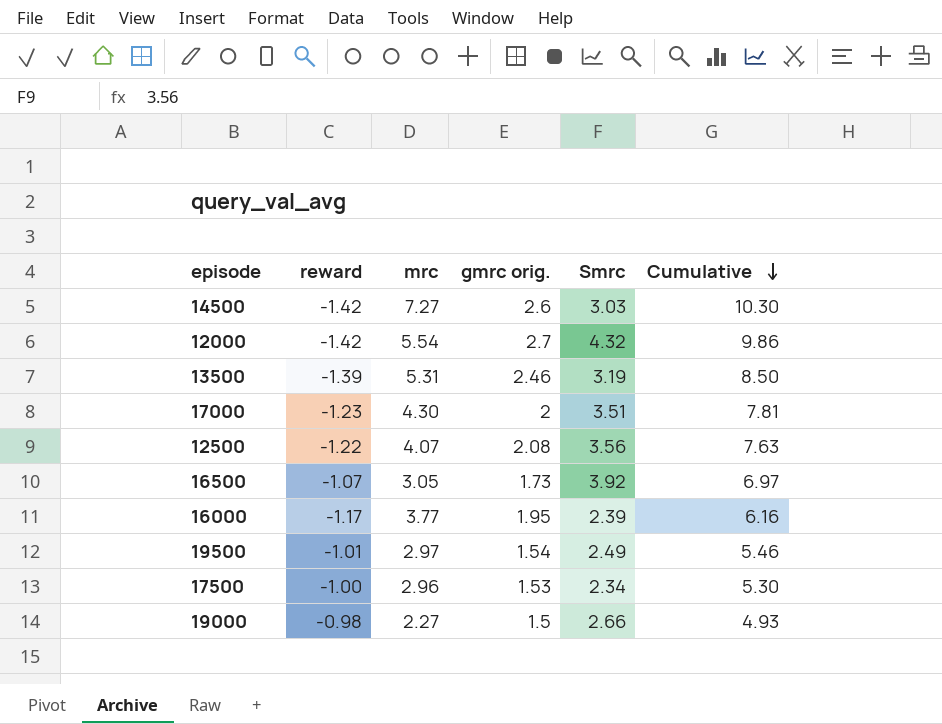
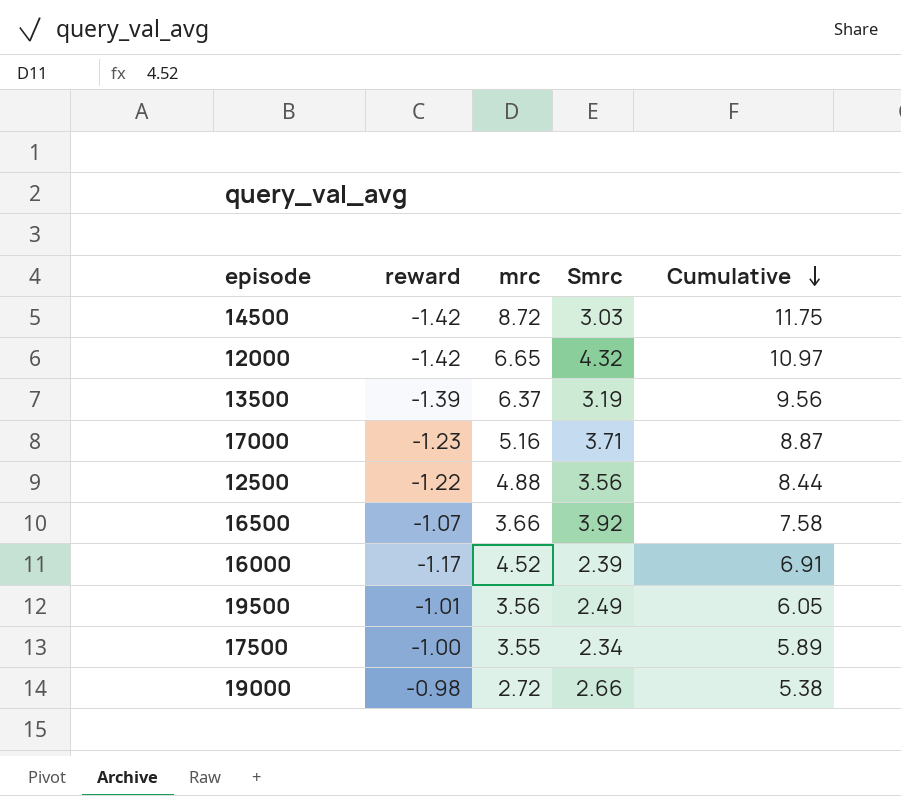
column gmrc orig. | position: 4 -> none
14500 | mrc: 7.27 -> 8.72
14500 | Cumulative: 10.30 -> 11.75
12000 | mrc: 5.54 -> 6.65
12000 | Cumulative: 9.86 -> 10.97
13500 | mrc: 5.31 -> 6.37
13500 | Cumulative: 8.50 -> 9.56
17000 | mrc: 4.30 -> 5.16
17000 | Smrc: 3.51 -> 3.71
17000 | Cumulative: 7.81 -> 8.87
12500 | mrc: 4.07 -> 4.88
12500 | Cumulative: 7.63 -> 8.44
16500 | mrc: 3.05 -> 3.66
16500 | Cumulative: 6.97 -> 7.58
16000 | mrc: 3.77 -> 4.52
16000 | Cumulative: 6.16 -> 6.91
19500 | mrc: 2.97 -> 3.56
19500 | Cumulative: 5.46 -> 6.05
17500 | mrc: 2.96 -> 3.55
17500 | Cumulative: 5.30 -> 5.89
19000 | mrc: 2.27 -> 2.72
19000 | Cumulative: 4.93 -> 5.38

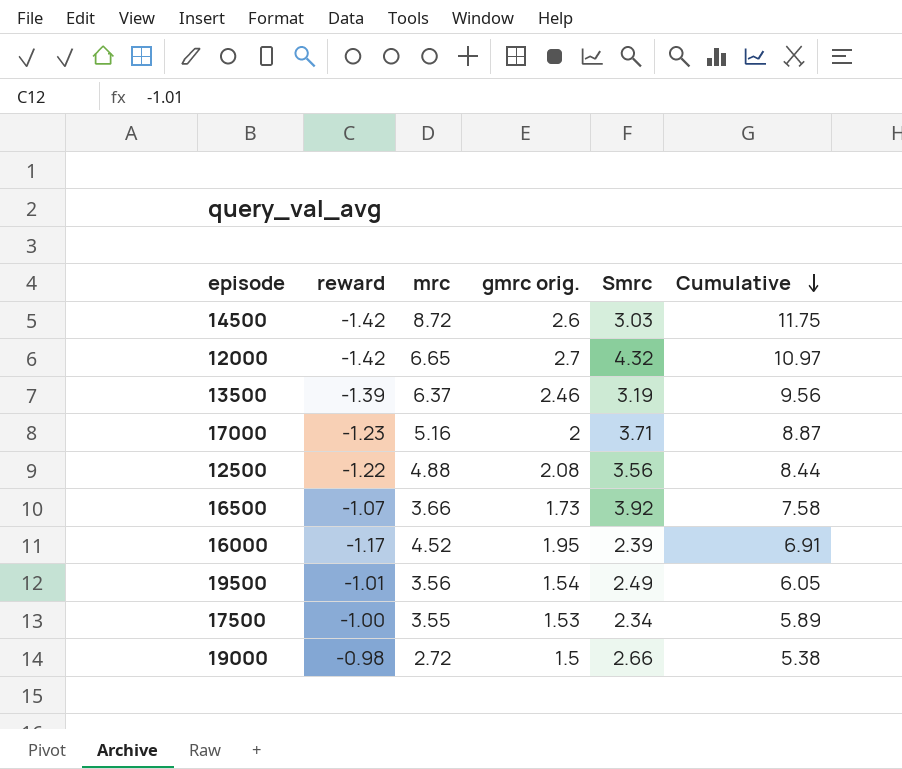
column gmrc orig. | position: none -> 4

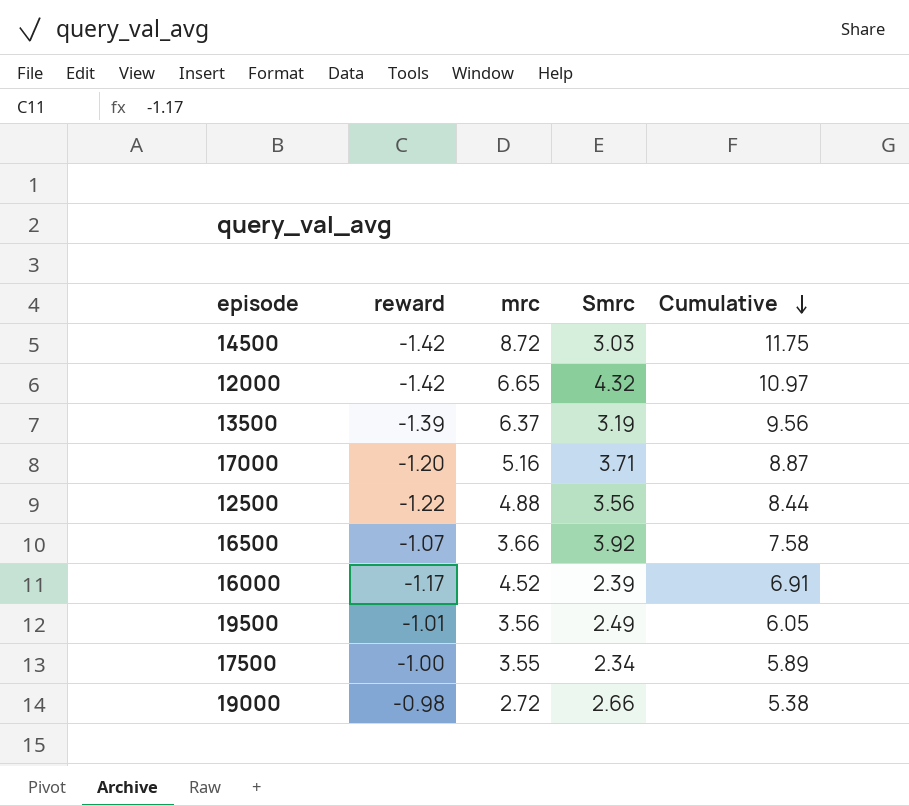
column gmrc orig. | position: 4 -> none
17000 | reward: -1.23 -> -1.20

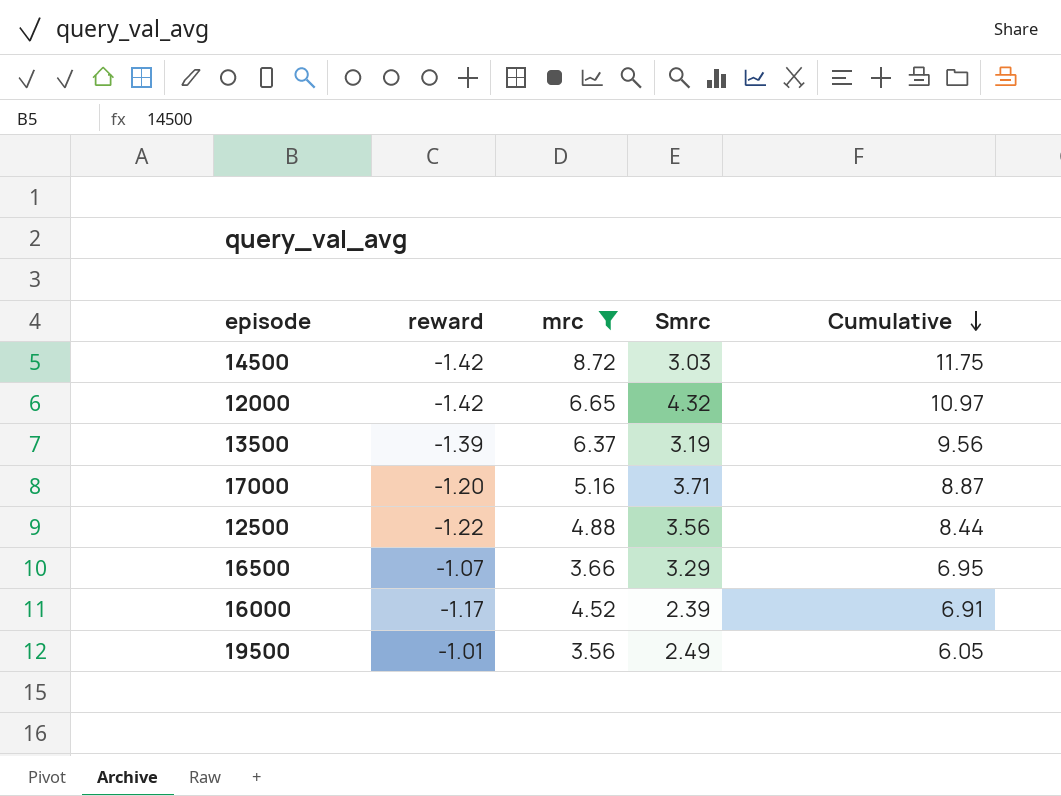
filter: none -> mrc >= 3.56
16500 | Smrc: 3.92 -> 3.29
16500 | Cumulative: 7.58 -> 6.95

